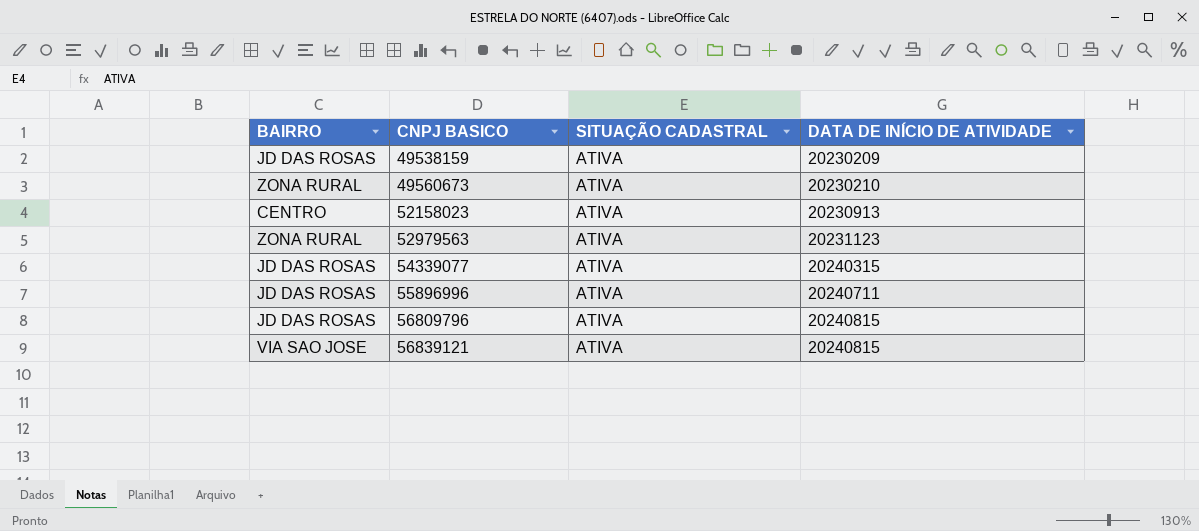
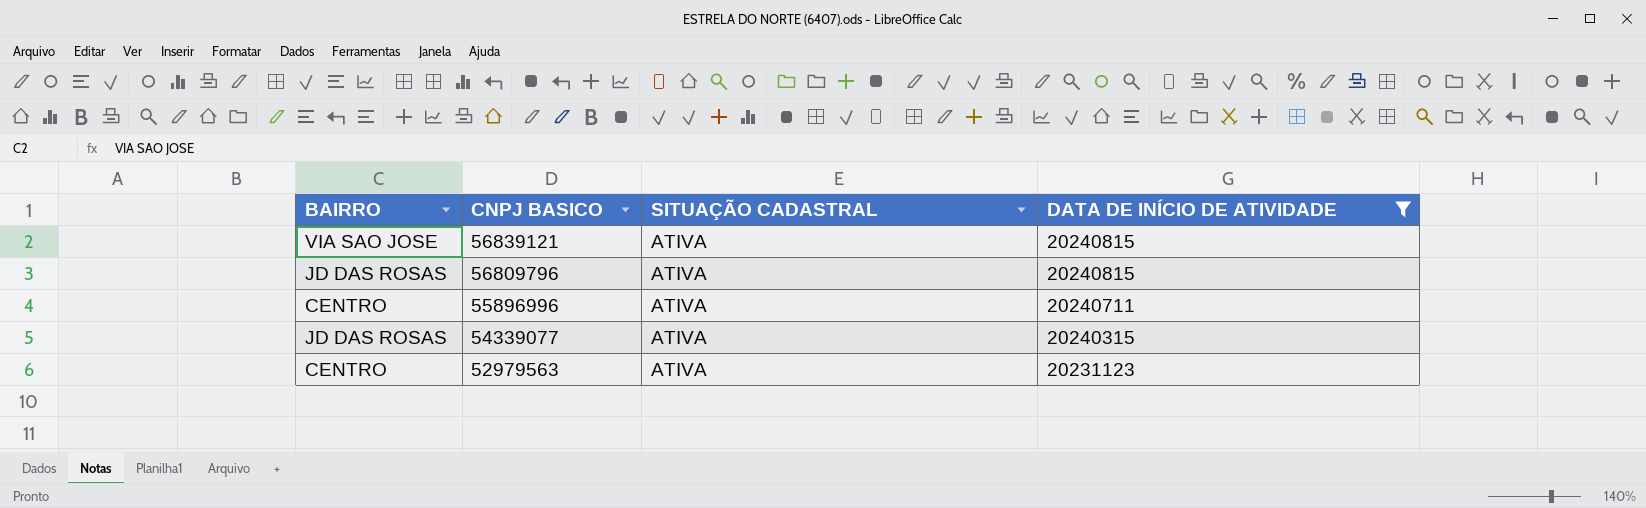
filter: none -> DATA DE INÍCIO DE ATIVIDADE >= 20231123
row order: CNPJ BASICO ascending -> CNPJ BASICO descending
55896996 | BAIRRO: JD DAS ROSAS -> CENTRO
52979563 | BAIRRO: ZONA RURAL -> CENTRO

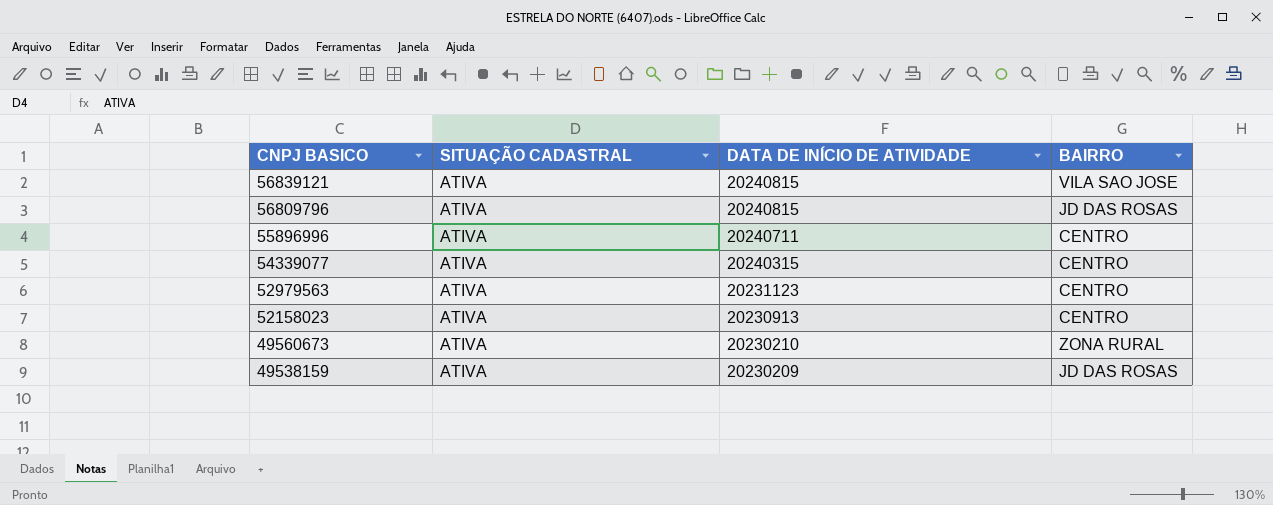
filter: DATA DE INÍCIO DE ATIVIDADE >= 20231123 -> none
column BAIRRO | position: 1 -> 4
56839121 | BAIRRO: VIA SAO JOSE -> VILA SAO JOSE
54339077 | BAIRRO: JD DAS ROSAS -> CENTRO

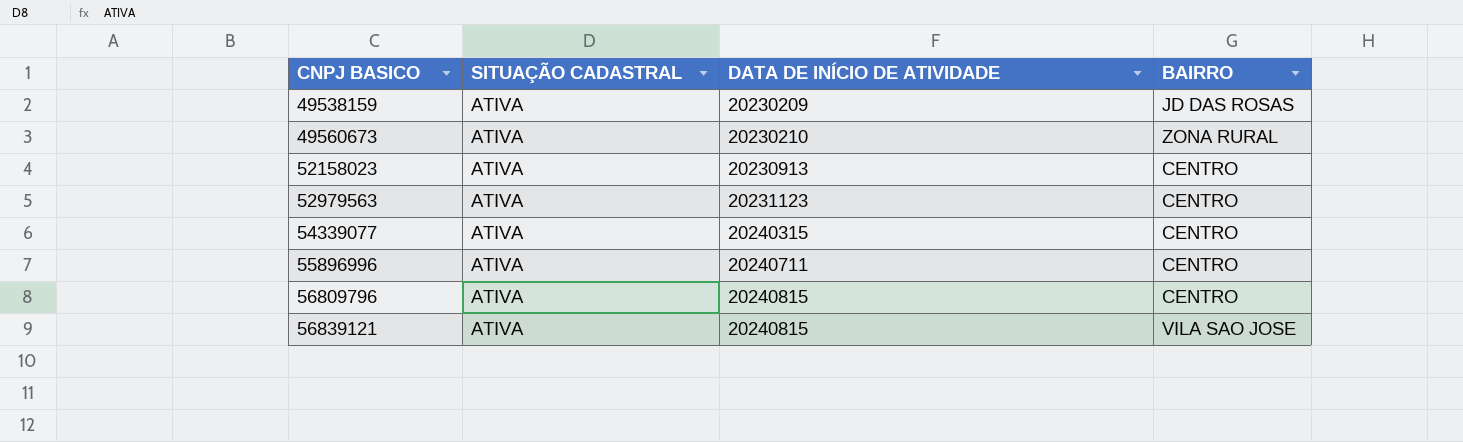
row order: CNPJ BASICO descending -> CNPJ BASICO ascending
56809796 | BAIRRO: JD DAS ROSAS -> CENTRO

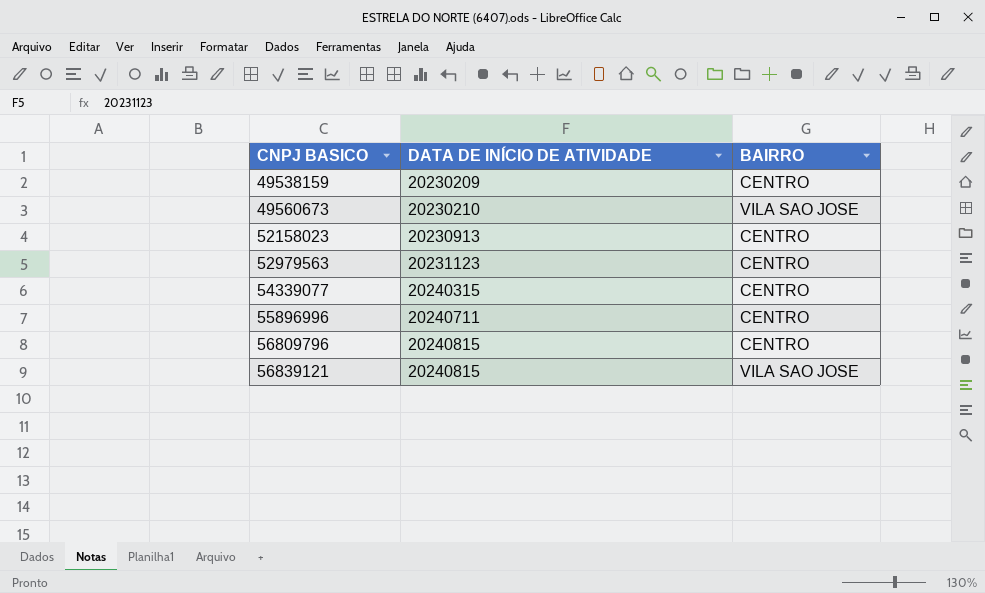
column SITUAÇÃO CADASTRAL | position: 2 -> none
49538159 | BAIRRO: JD DAS ROSAS -> CENTRO
49560673 | BAIRRO: ZONA RURAL -> VILA SAO JOSE

